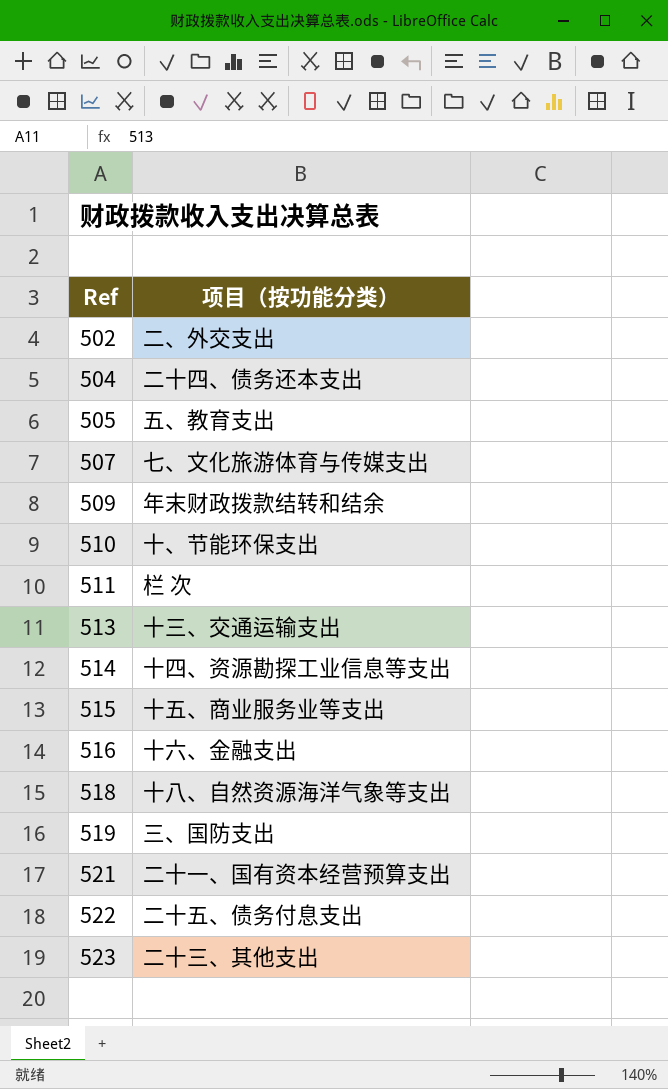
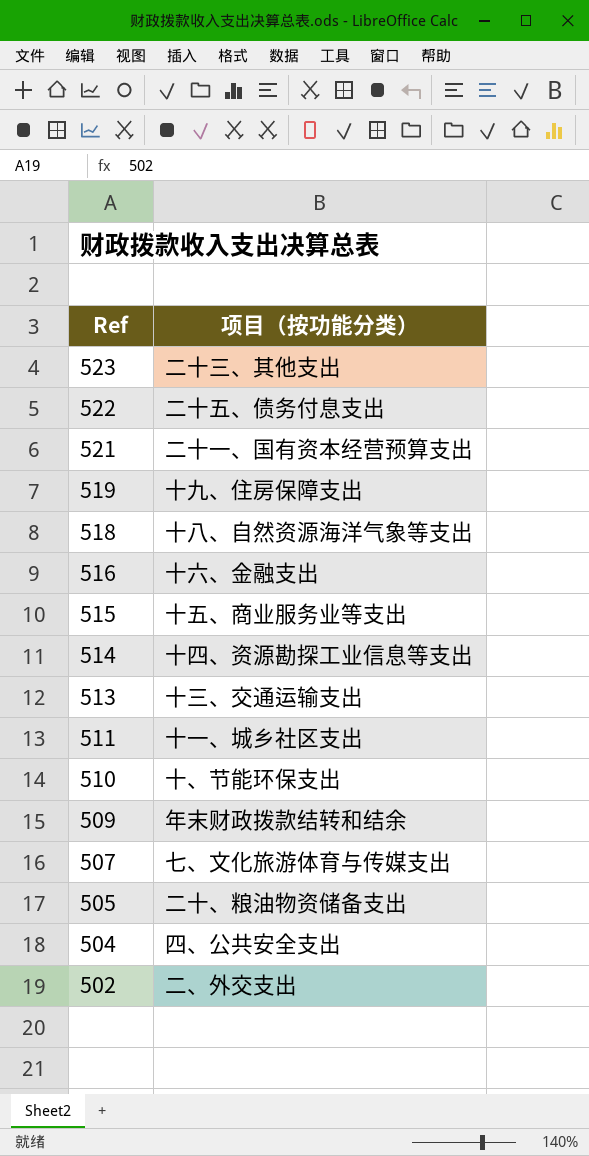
row order: Ref ascending -> Ref descending
519 | 项目（按功能分类）: 三、国防支出 -> 十九、住房保障支出
511 | 项目（按功能分类）: 栏 次 -> 十一、城乡社区支出
505 | 项目（按功能分类）: 五、教育支出 -> 二十、粮油物资储备支出
504 | 项目（按功能分类）: 二十四、债务还本支出 -> 四、公共安全支出

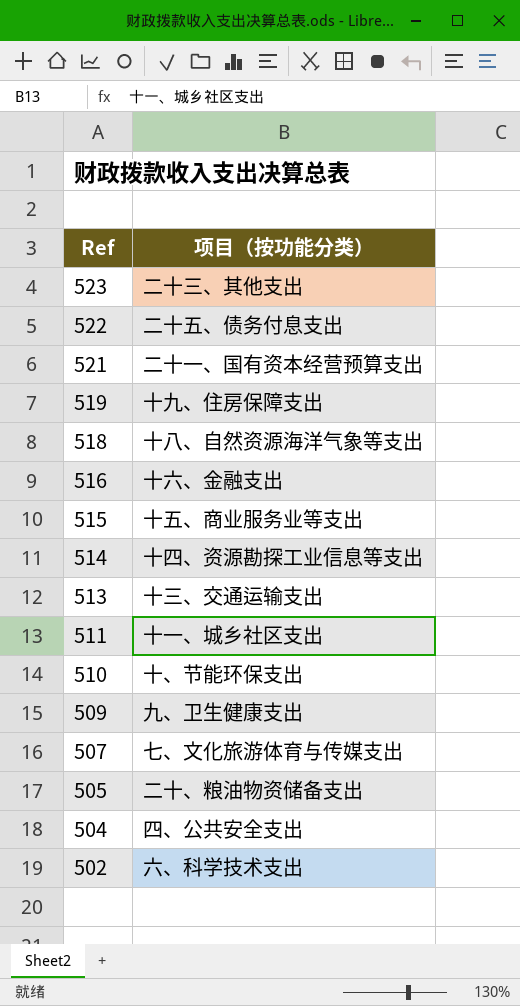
509 | 项目（按功能分类）: 年末财政拨款结转和结余 -> 九、卫生健康支出
502 | 项目（按功能分类）: 二、外交支出 -> 六、科学技术支出

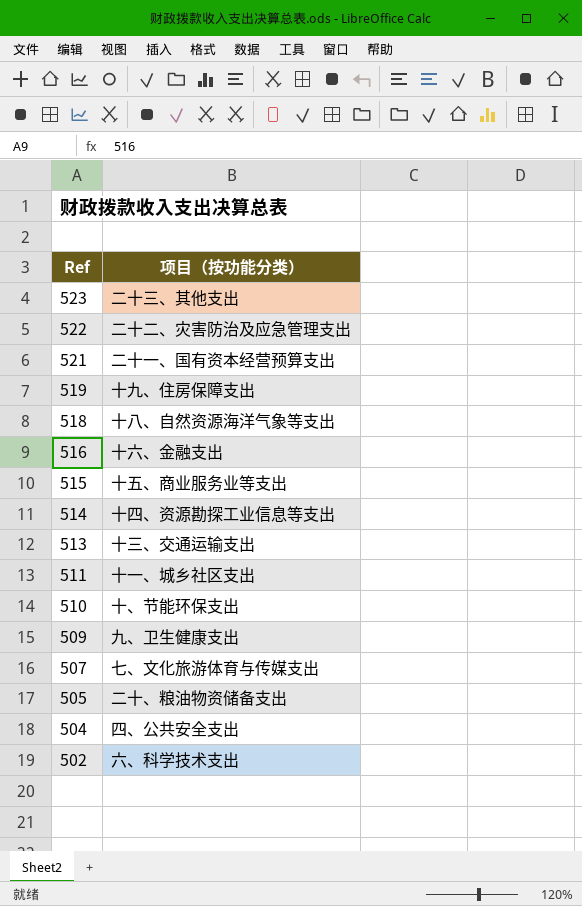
522 | 项目（按功能分类）: 二十五、债务付息支出 -> 二十二、灾害防治及应急管理支出

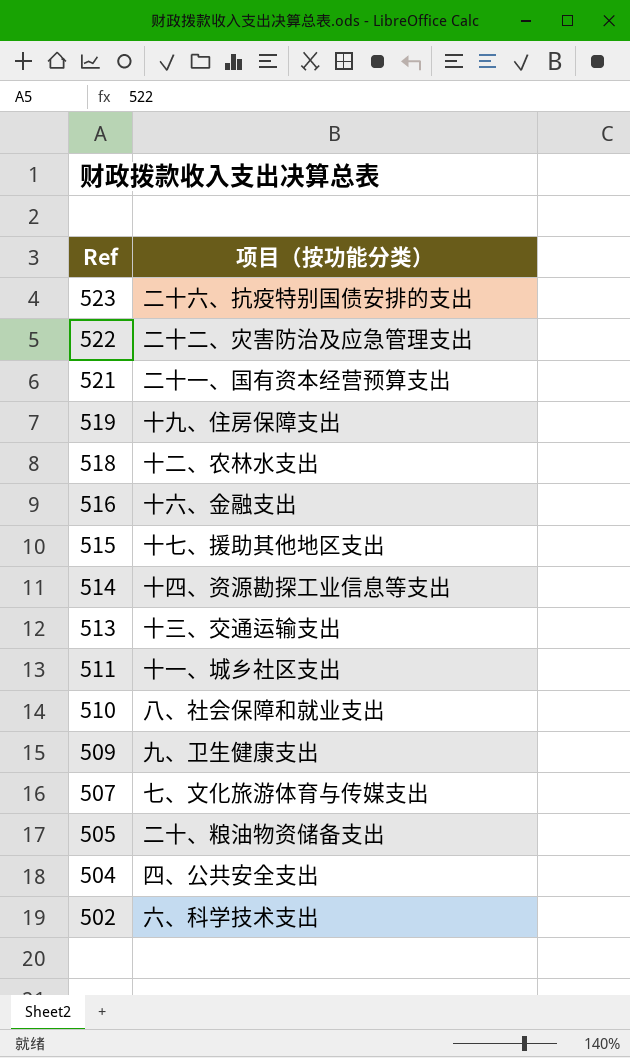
523 | 项目（按功能分类）: 二十三、其他支出 -> 二十六、抗疫特别国债安排的支出
518 | 项目（按功能分类）: 十八、自然资源海洋气象等支出 -> 十二、农林水支出
515 | 项目（按功能分类）: 十五、商业服务业等支出 -> 十七、援助其他地区支出
510 | 项目（按功能分类）: 十、节能环保支出 -> 八、社会保障和就业支出

